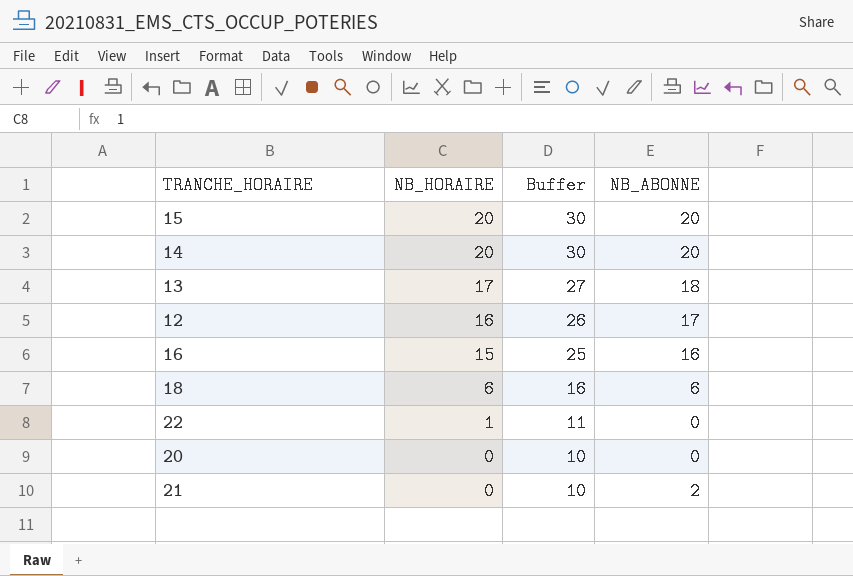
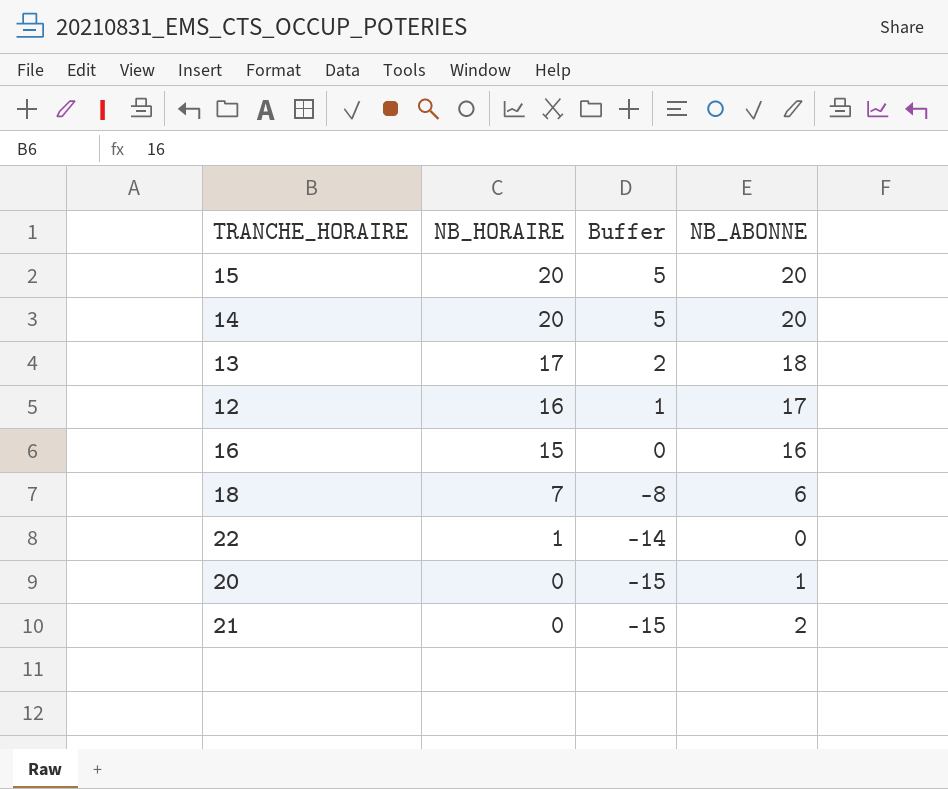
column Buffer | formula: [NB_HORAIRE] + 10 -> [NB_HORAIRE] - 15
18 | NB_HORAIRE: 6 -> 7
20 | NB_ABONNE: 0 -> 1

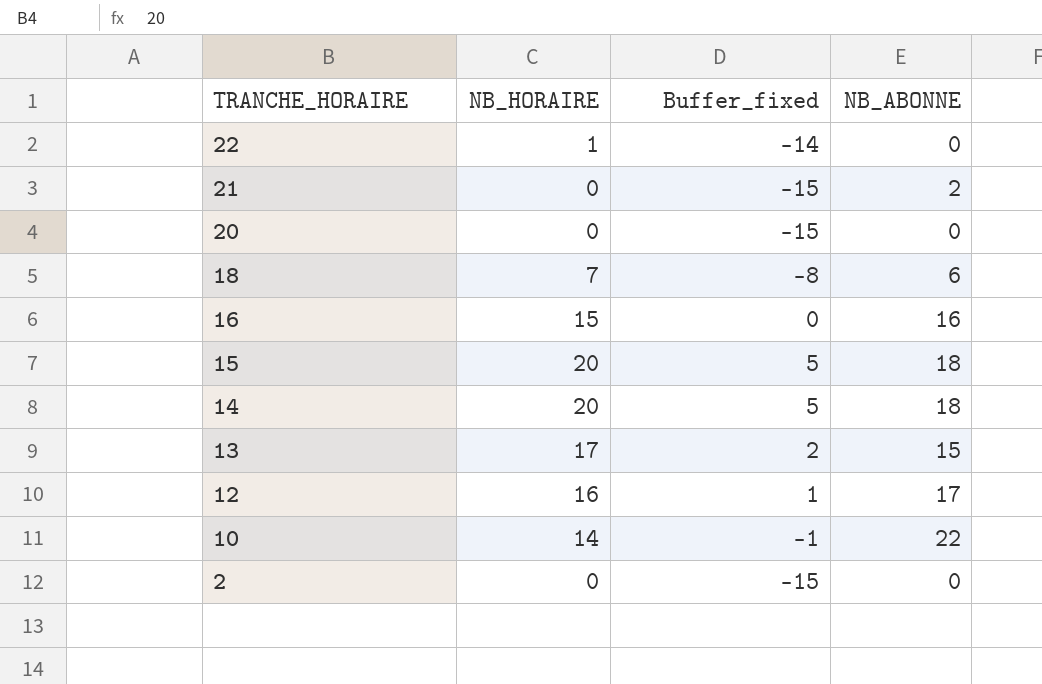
row order: NB_HORAIRE descending -> TRANCHE_HORAIRE descending
column name: Buffer -> Buffer_fixed
20 | NB_ABONNE: 1 -> 0
15 | NB_ABONNE: 20 -> 18
14 | NB_ABONNE: 20 -> 18
13 | NB_ABONNE: 18 -> 15
row 10: none -> 14 | -1 | 22
row 2: none -> 0 | -15 | 0

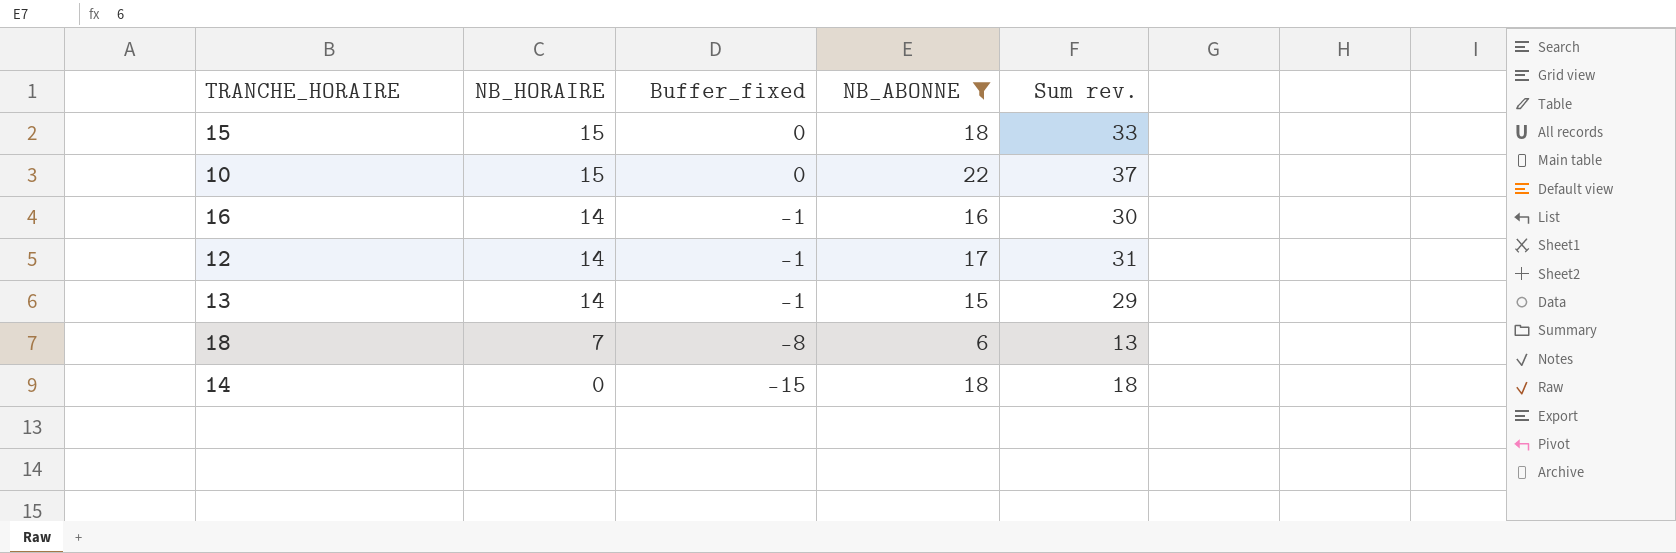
filter: none -> NB_ABONNE >= 6
row order: TRANCHE_HORAIRE descending -> NB_HORAIRE descending
column Sum rev. | formula: none -> [NB_HORAIRE] + [NB_ABONNE]
15 | NB_HORAIRE: 20 -> 15
15 | Buffer_fixed: 5 -> 0
10 | NB_HORAIRE: 14 -> 15
10 | Buffer_fixed: -1 -> 0
16 | NB_HORAIRE: 15 -> 14
16 | Buffer_fixed: 0 -> -1
12 | NB_HORAIRE: 16 -> 14
12 | Buffer_fixed: 1 -> -1
13 | NB_HORAIRE: 17 -> 14
13 | Buffer_fixed: 2 -> -1
14 | NB_HORAIRE: 20 -> 0
14 | Buffer_fixed: 5 -> -15

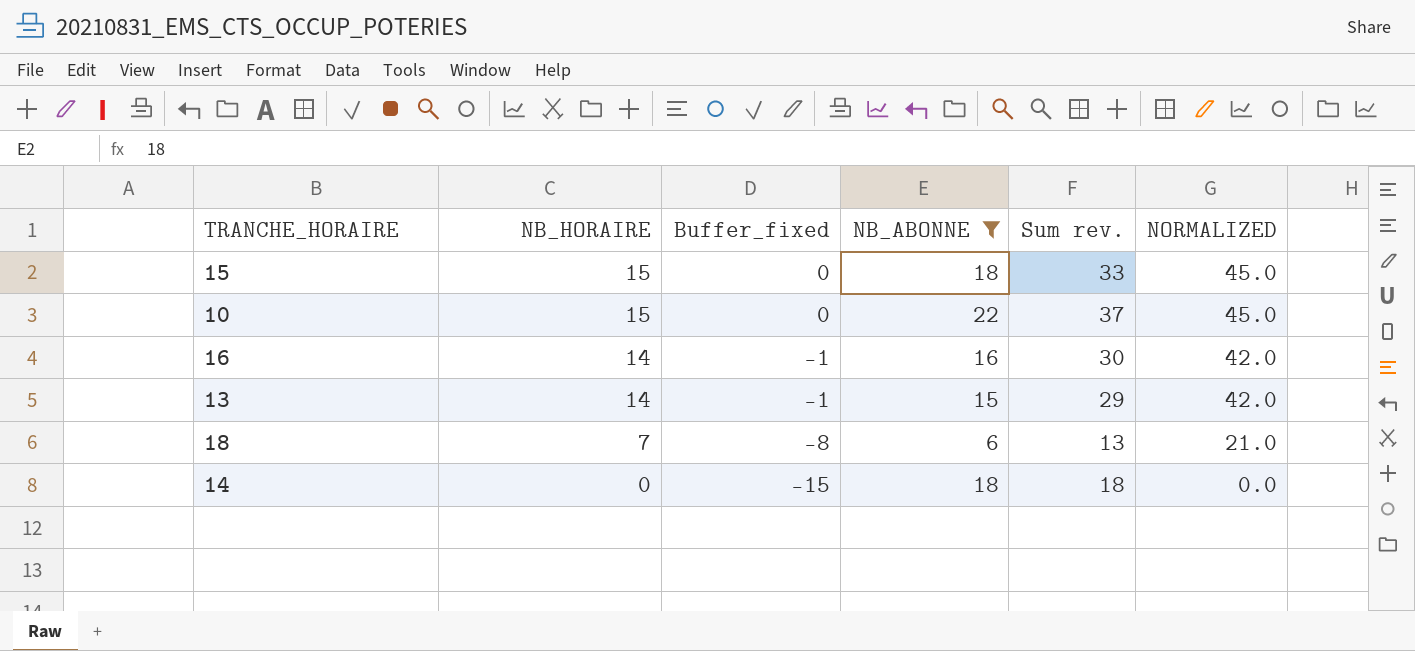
column NORMALIZED | formula: none -> [NB_HORAIRE] * 3
row 12: 14 | -1 | 17 | 31 -> none

